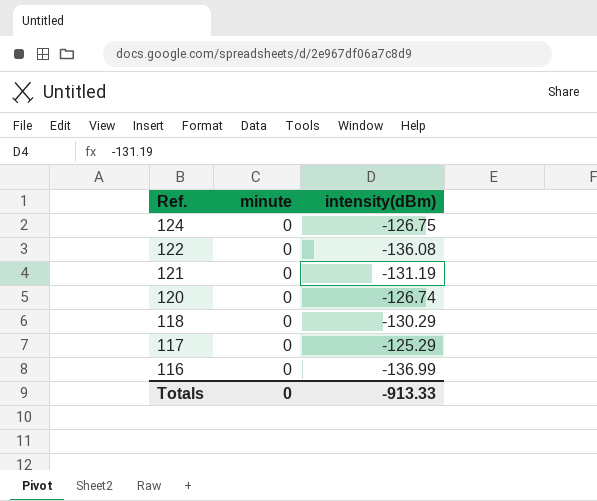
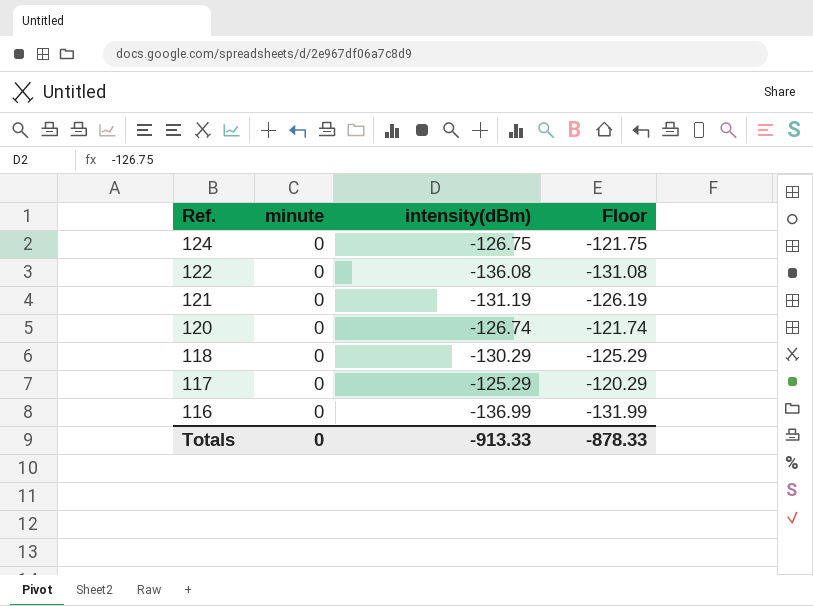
column Floor | formula: none -> [intensity(dBm)] + 5

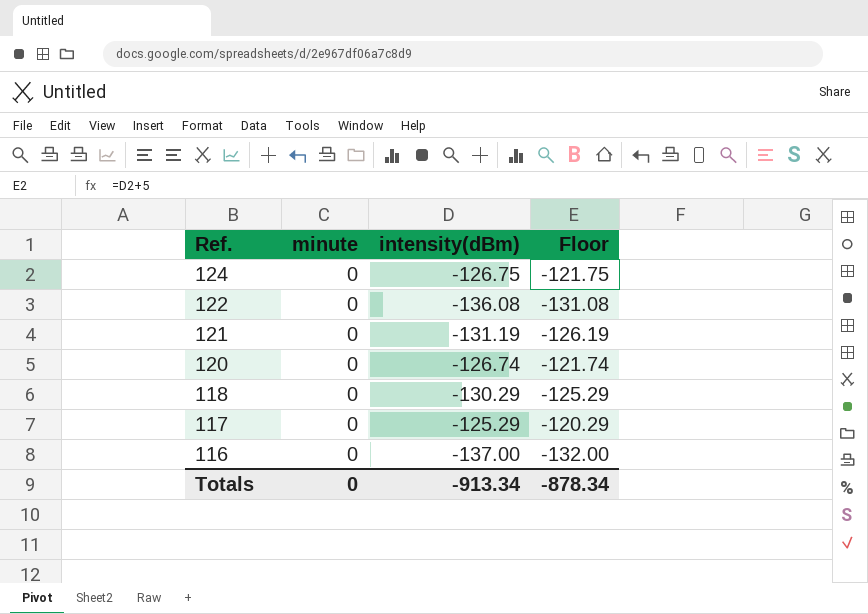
116 | intensity(dBm): -136.99 -> -137.00
116 | Floor: -131.99 -> -132.00
Totals | intensity(dBm): -913.33 -> -913.34
Totals | Floor: -878.33 -> -878.34

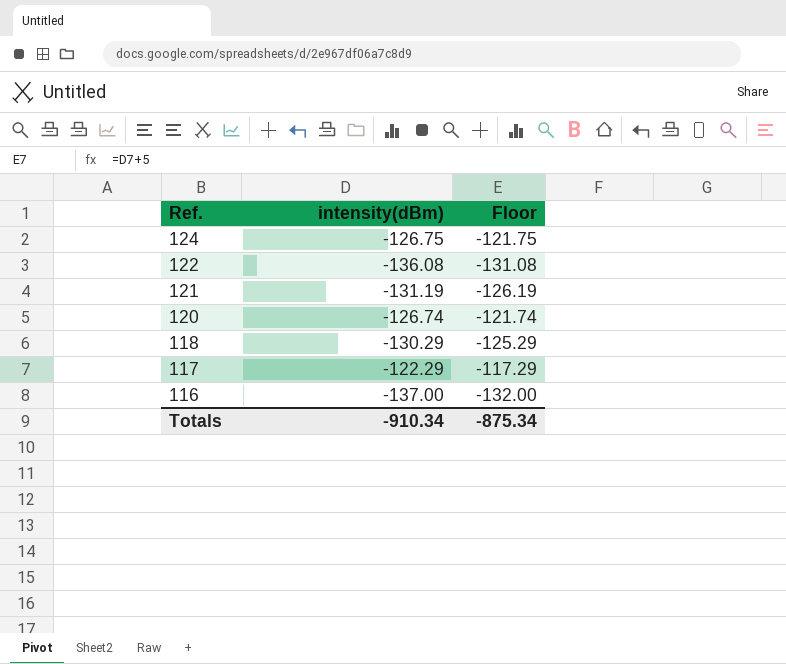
column minute | position: 2 -> none
117 | intensity(dBm): -125.29 -> -122.29
117 | Floor: -120.29 -> -117.29
Totals | intensity(dBm): -913.34 -> -910.34
Totals | Floor: -878.34 -> -875.34

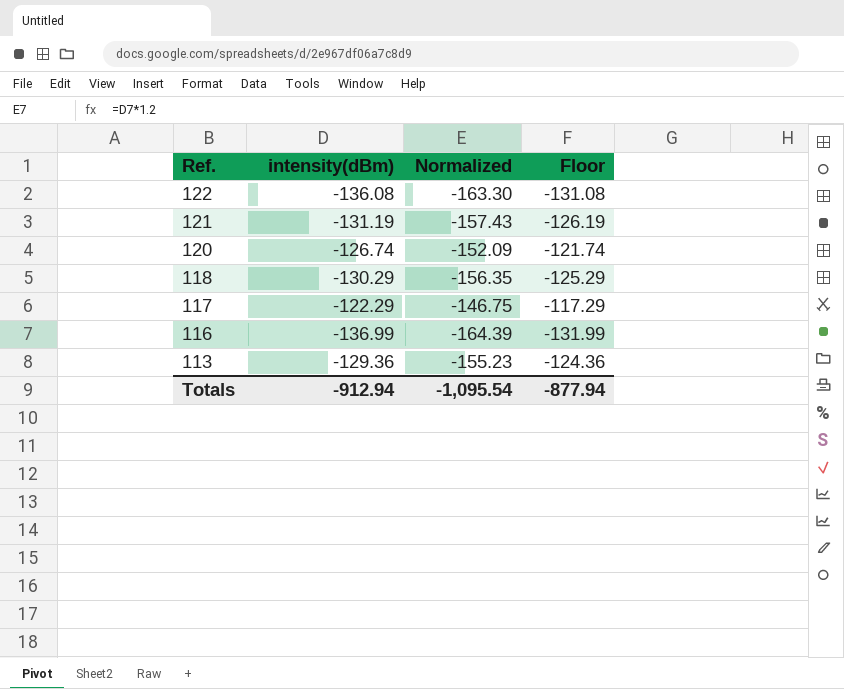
column Normalized | formula: none -> [intensity(dBm)] * 1.2
row 124: -126.75 | -121.75 -> none
116 | intensity(dBm): -137.00 -> -136.99
116 | Floor: -132.00 -> -131.99
row 113: none -> -129.36 | -155.23 | -124.36
Totals | intensity(dBm): -910.34 -> -912.94
Totals | Floor: -875.34 -> -877.94

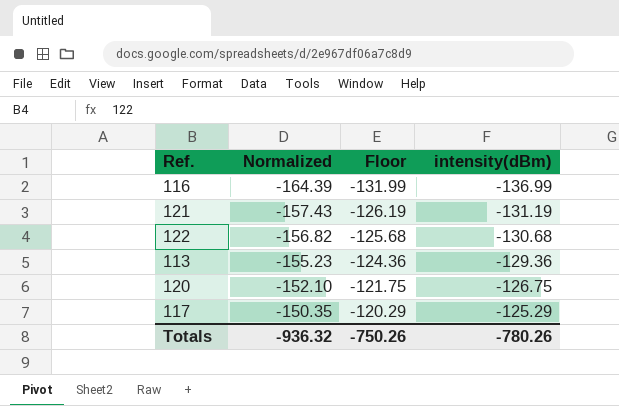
row order: Ref. descending -> Normalized ascending
column intensity(dBm) | position: 2 -> 4
row 118: -130.29 | -156.35 | -125.29 -> none
122 | Normalized: -163.30 -> -156.82
122 | Floor: -131.08 -> -125.68
122 | intensity(dBm): -136.08 -> -130.68
120 | Normalized: -152.09 -> -152.10
120 | Floor: -121.74 -> -121.75
120 | intensity(dBm): -126.74 -> -126.75
117 | Normalized: -146.75 -> -150.35
117 | Floor: -117.29 -> -120.29
117 | intensity(dBm): -122.29 -> -125.29
Totals | Normalized: -1,095.54 -> -936.32
Totals | Floor: -877.94 -> -750.26
Totals | intensity(dBm): -912.94 -> -780.26

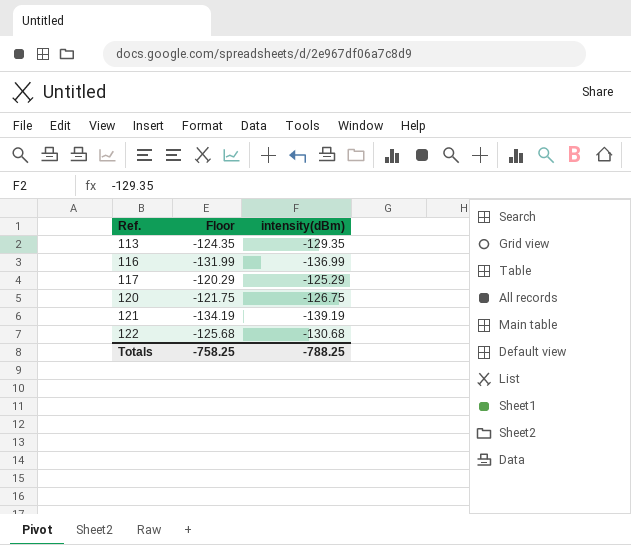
row order: Normalized ascending -> Ref. ascending
column Normalized | formula: [intensity(dBm)] * 1.2 -> none
113 | Floor: -124.36 -> -124.35
113 | intensity(dBm): -129.36 -> -129.35
121 | Floor: -126.19 -> -134.19
121 | intensity(dBm): -131.19 -> -139.19
Totals | Floor: -750.26 -> -758.25
Totals | intensity(dBm): -780.26 -> -788.25

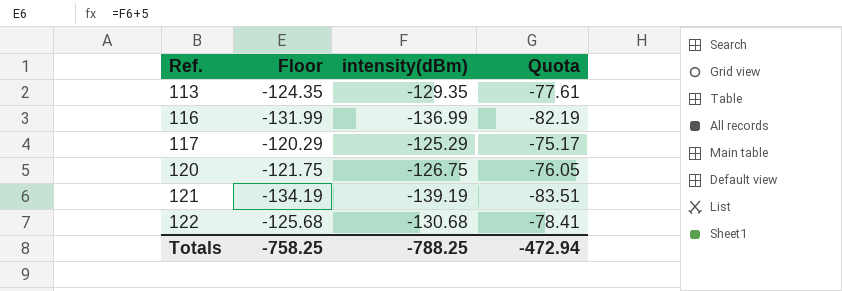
column Quota | formula: none -> [intensity(dBm)] * 0.6

